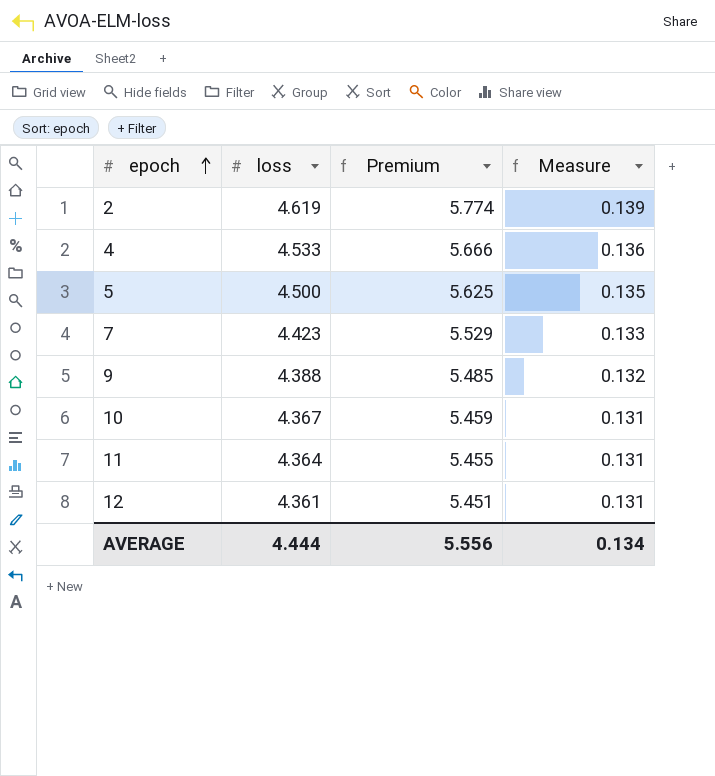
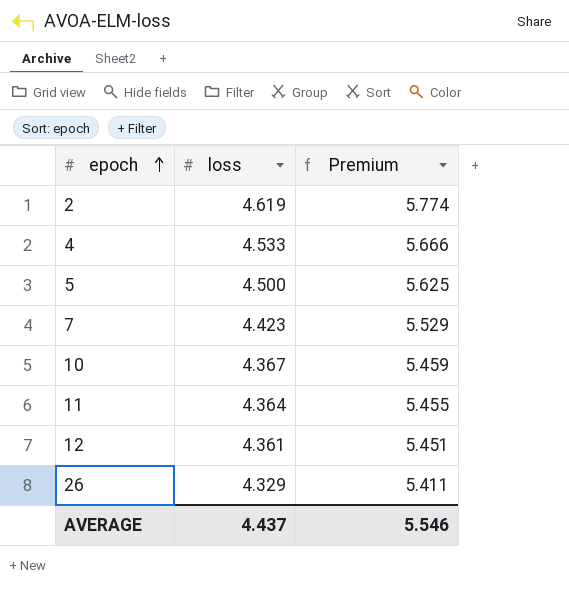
column Measure | formula: [loss] * 0.03 -> none
row 9: 4.388 | 5.485 | 0.132 -> none
row 26: none -> 4.329 | 5.411
AVERAGE | loss: 4.444 -> 4.437
AVERAGE | Premium: 5.556 -> 5.546

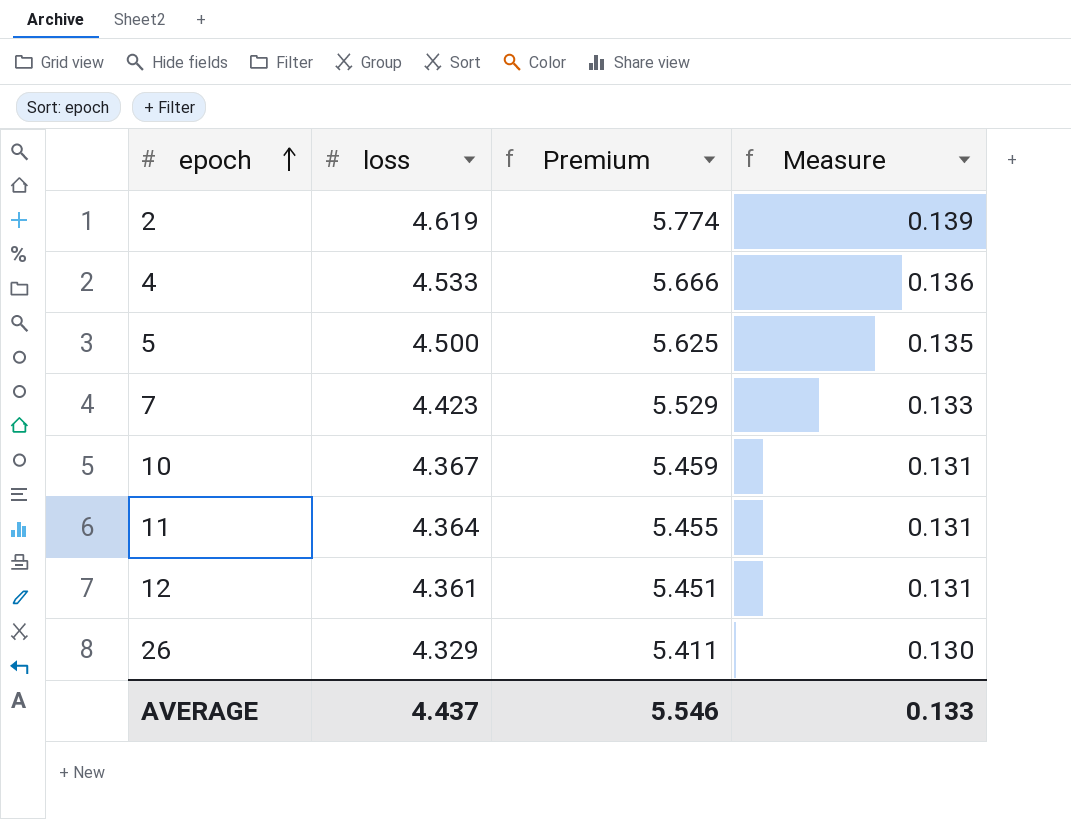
column Measure | formula: none -> [loss] * 0.03

